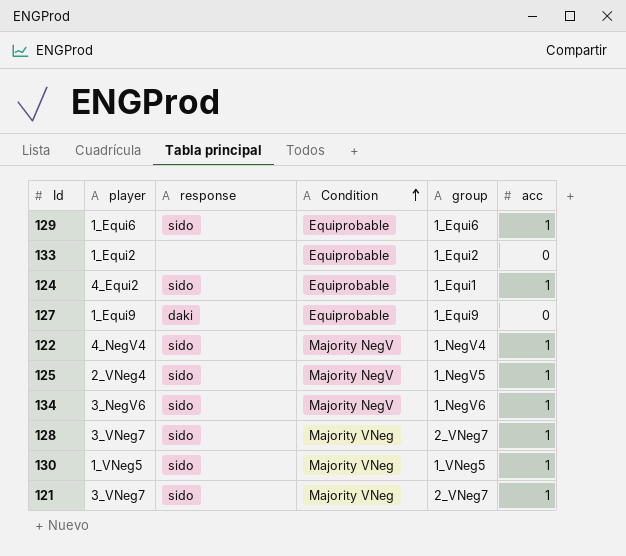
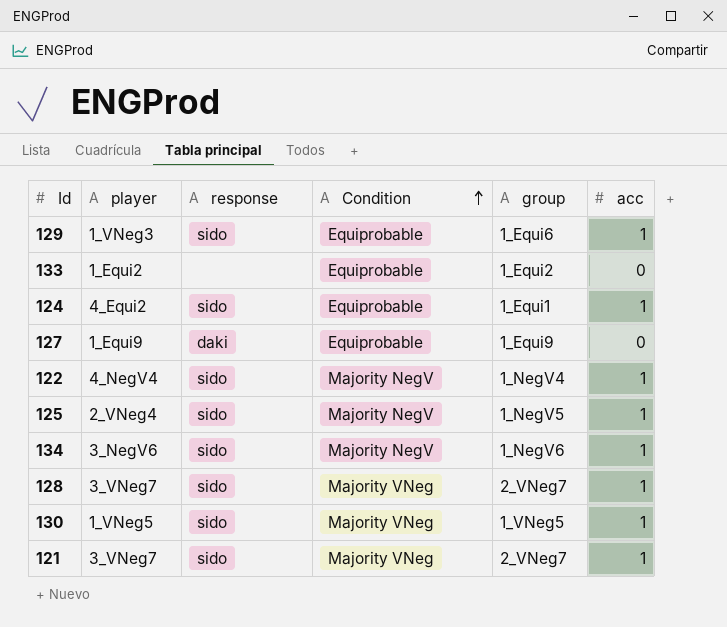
129 | player: 1_Equi6 -> 1_VNeg3

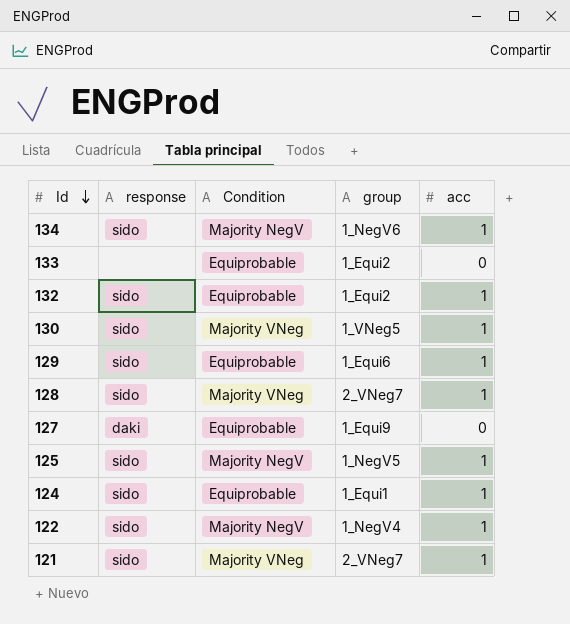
row order: Condition ascending -> Id descending
column player | position: 2 -> none
row 132: none -> sido | Equiprobable | 1_Equi2 | 1

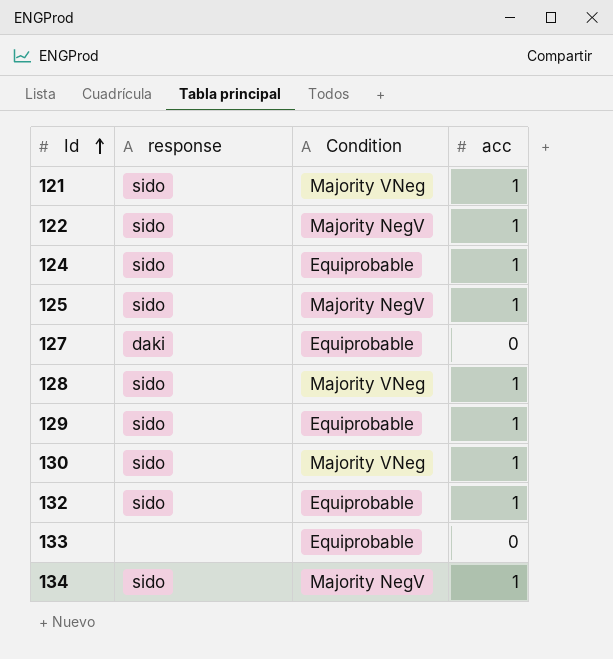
row order: Id descending -> Id ascending
column group | position: 4 -> none

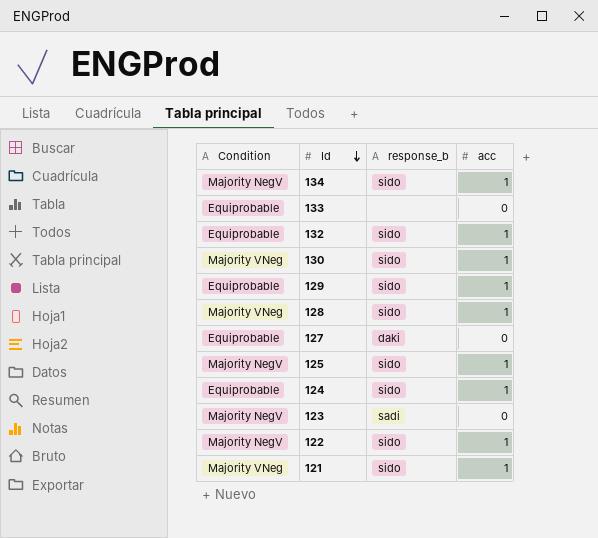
row order: Id ascending -> Id descending
column Condition | position: 3 -> 1
column name: response -> response_b
row 123: none -> Majority NegV | sadi | 0

